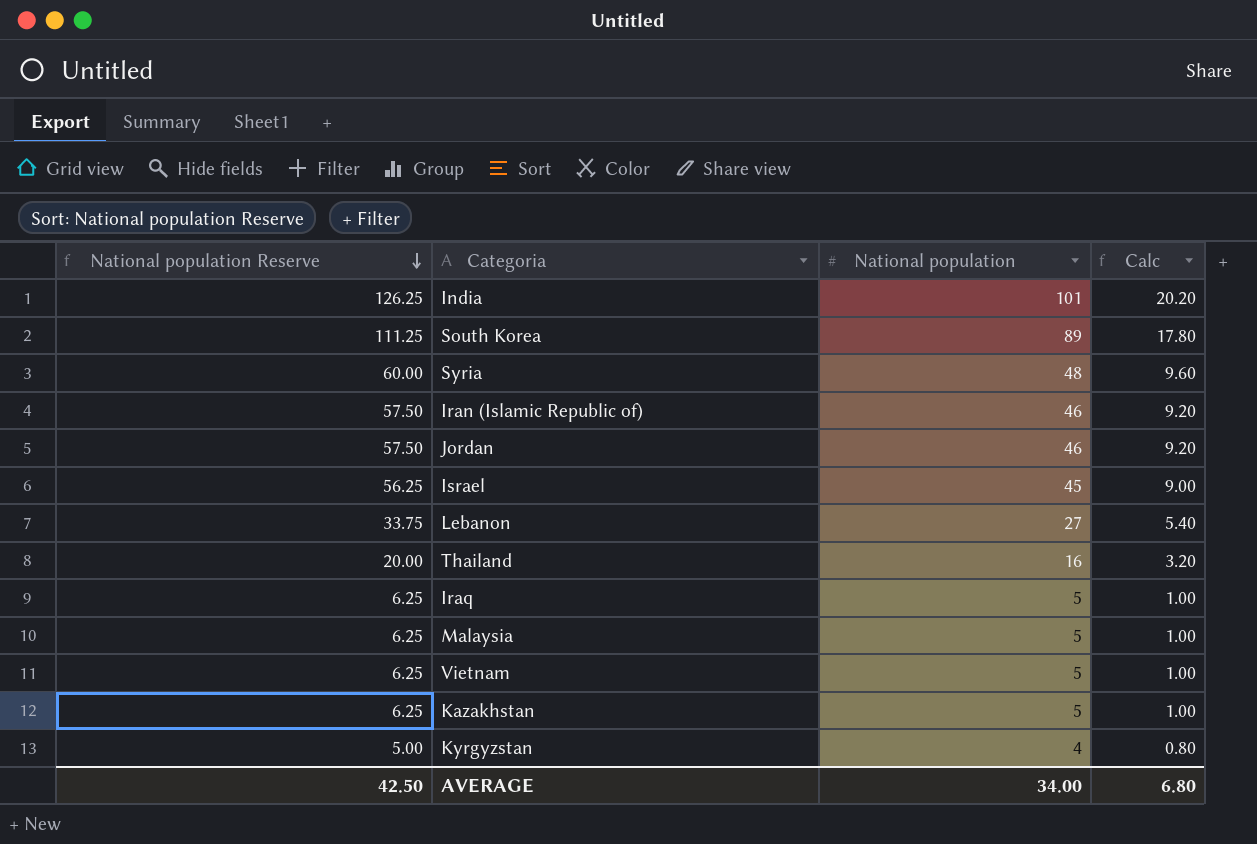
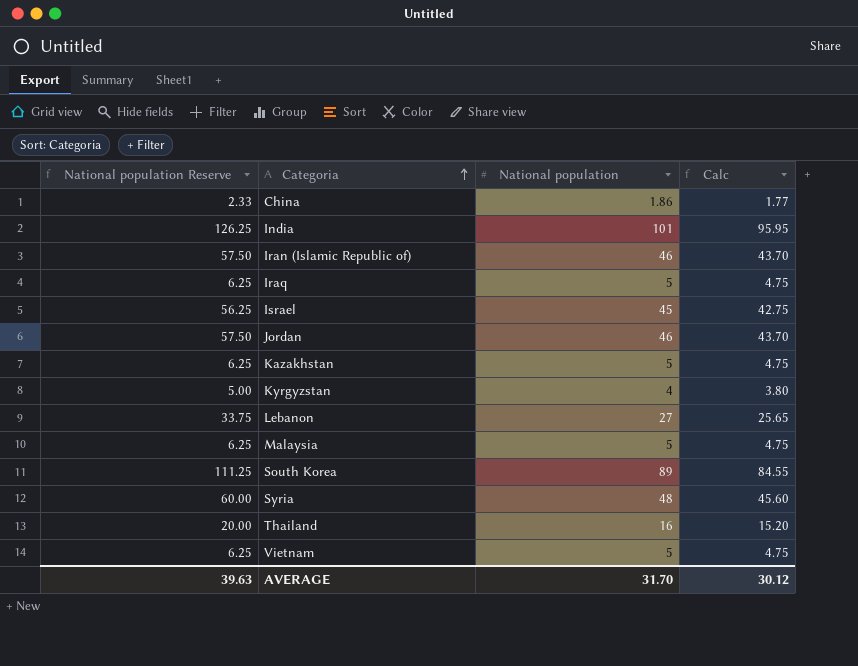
row order: National population Reserve descending -> Categoria ascending
column Calc | formula: [National population] * 0.2 -> [National population] * 0.95
row China: none -> 2.33 | 1.86 | 1.77
AVERAGE | National population Reserve: 42.50 -> 39.63
AVERAGE | National population: 34.00 -> 31.70
AVERAGE | Calc: 6.80 -> 30.12

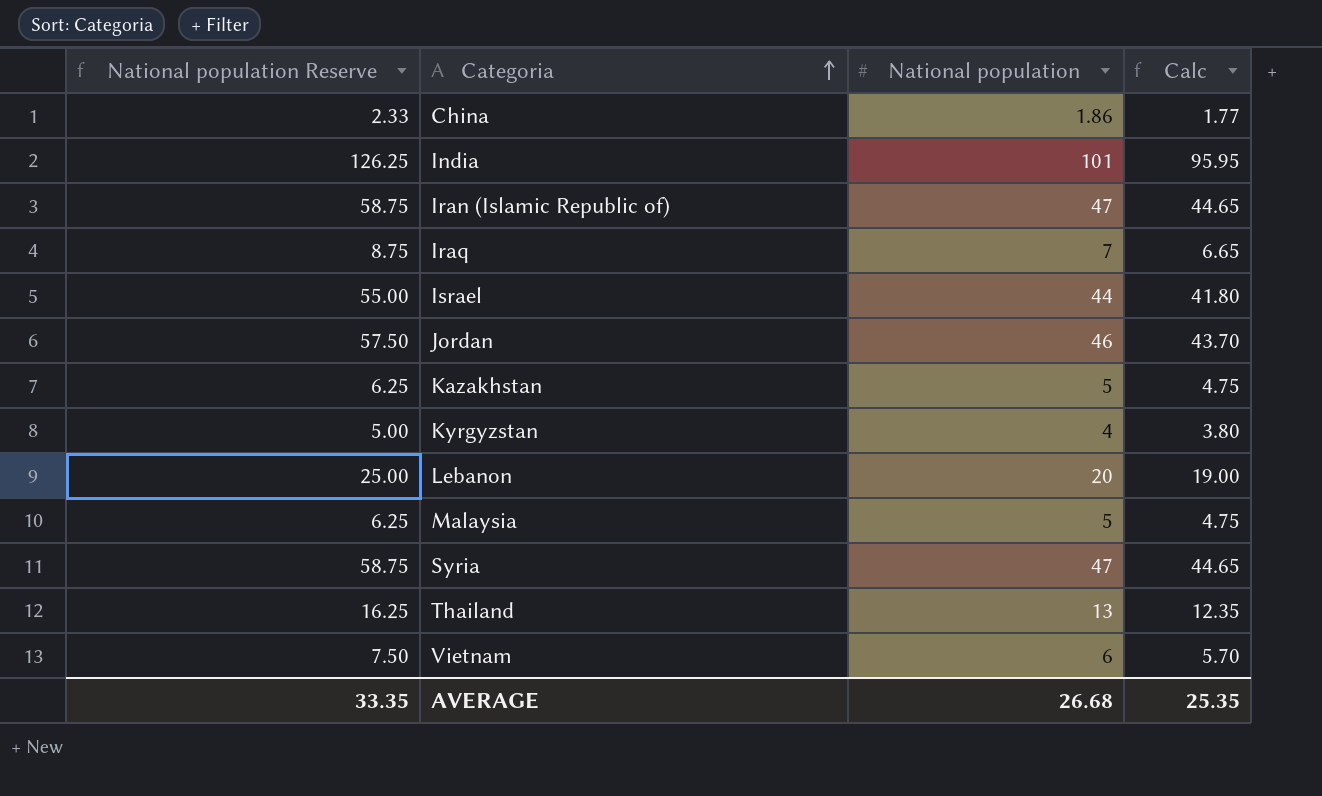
row South Korea: 111.25 | 89 | 84.55 -> none
Iran (Islamic Republic of) | National population Reserve: 57.50 -> 58.75
Iran (Islamic Republic of) | National population: 46 -> 47
Iran (Islamic Republic of) | Calc: 43.70 -> 44.65
Iraq | National population Reserve: 6.25 -> 8.75
Iraq | National population: 5 -> 7
Iraq | Calc: 4.75 -> 6.65
Israel | National population Reserve: 56.25 -> 55.00
Israel | National population: 45 -> 44
Israel | Calc: 42.75 -> 41.80
Lebanon | National population Reserve: 33.75 -> 25.00
Lebanon | National population: 27 -> 20
Lebanon | Calc: 25.65 -> 19.00
Syria | National population Reserve: 60.00 -> 58.75
Syria | National population: 48 -> 47
Syria | Calc: 45.60 -> 44.65
Thailand | National population Reserve: 20.00 -> 16.25
Thailand | National population: 16 -> 13
Thailand | Calc: 15.20 -> 12.35
Vietnam | National population Reserve: 6.25 -> 7.50
Vietnam | National population: 5 -> 6
Vietnam | Calc: 4.75 -> 5.70
AVERAGE | National population Reserve: 39.63 -> 33.35
AVERAGE | National population: 31.70 -> 26.68
AVERAGE | Calc: 30.12 -> 25.35

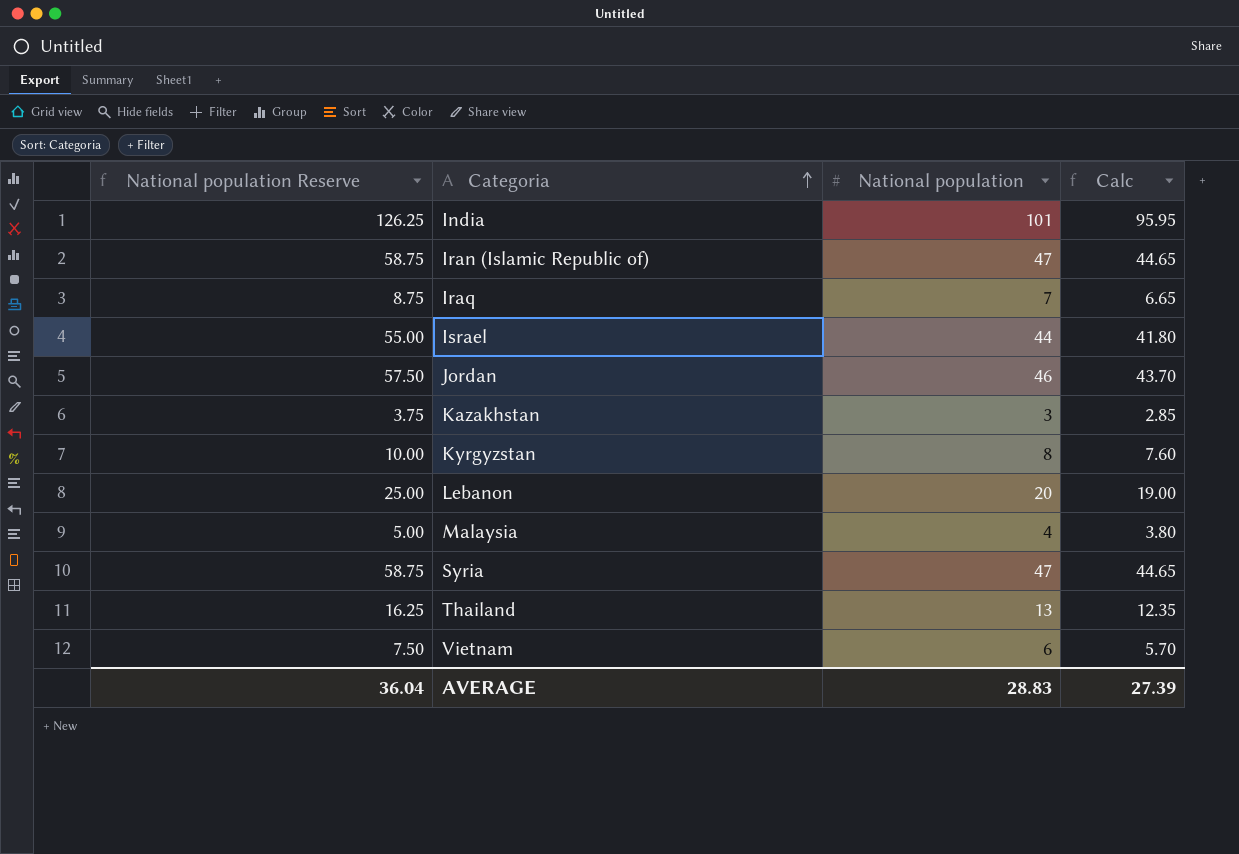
row China: 2.33 | 1.86 | 1.77 -> none
Kazakhstan | National population Reserve: 6.25 -> 3.75
Kazakhstan | National population: 5 -> 3
Kazakhstan | Calc: 4.75 -> 2.85
Kyrgyzstan | National population Reserve: 5.00 -> 10.00
Kyrgyzstan | National population: 4 -> 8
Kyrgyzstan | Calc: 3.80 -> 7.60
Malaysia | National population Reserve: 6.25 -> 5.00
Malaysia | National population: 5 -> 4
Malaysia | Calc: 4.75 -> 3.80
AVERAGE | National population Reserve: 33.35 -> 36.04
AVERAGE | National population: 26.68 -> 28.83
AVERAGE | Calc: 25.35 -> 27.39

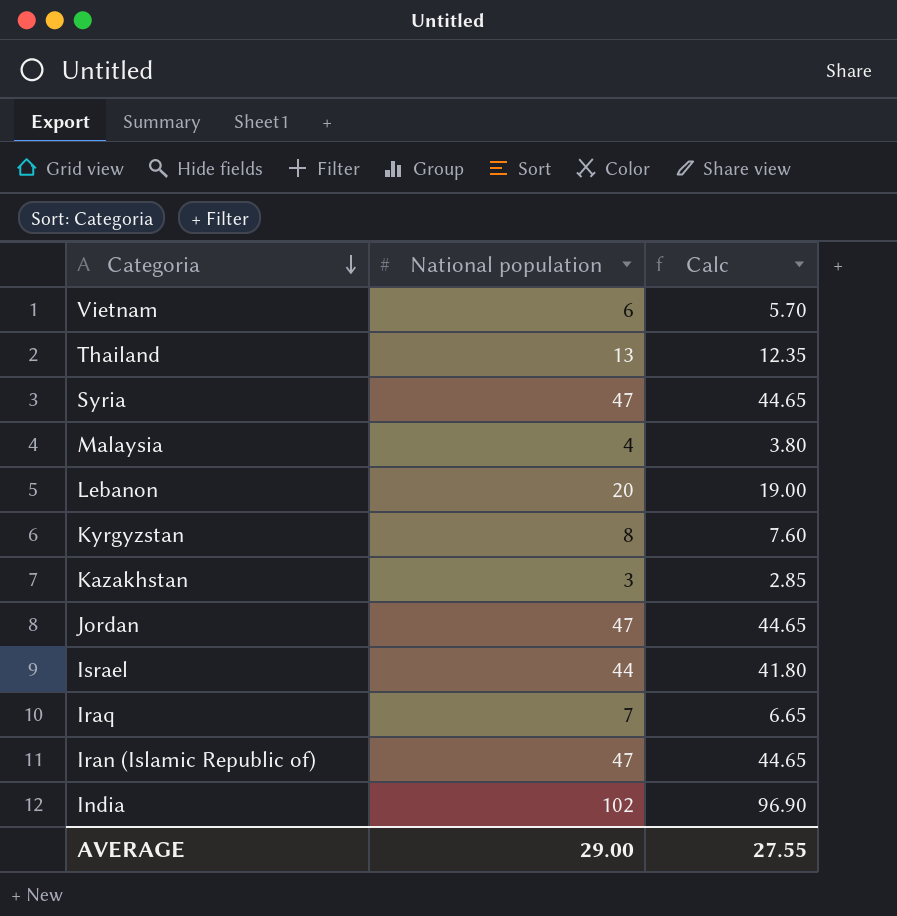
row order: Categoria ascending -> Categoria descending
column National population Reserve | formula: [National population] * 1.25 -> none
Jordan | National population: 46 -> 47
Jordan | Calc: 43.70 -> 44.65
India | National population: 101 -> 102
India | Calc: 95.95 -> 96.90
AVERAGE | National population: 28.83 -> 29.00
AVERAGE | Calc: 27.39 -> 27.55

